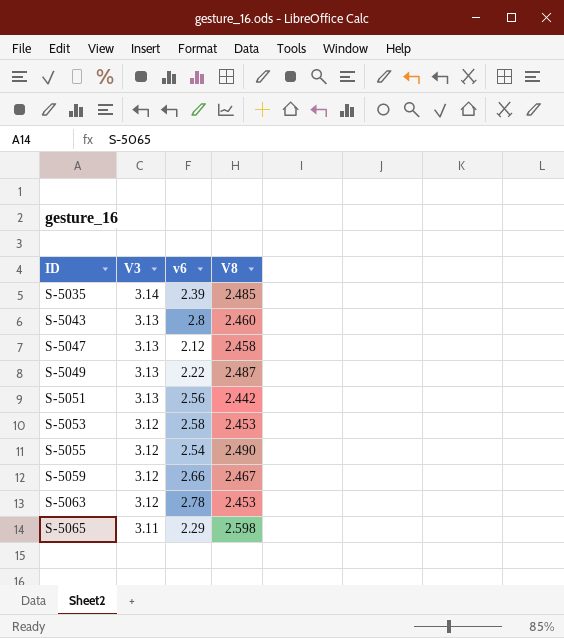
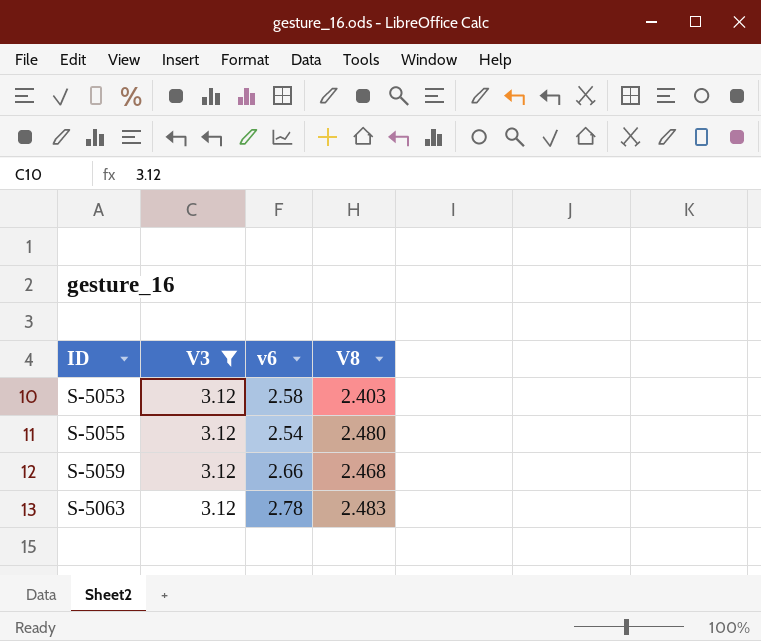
filter: none -> V3 = 3.12
S-5053 | V8: 2.453 -> 2.403
S-5055 | V8: 2.490 -> 2.480
S-5059 | V8: 2.467 -> 2.468
S-5063 | V8: 2.453 -> 2.483

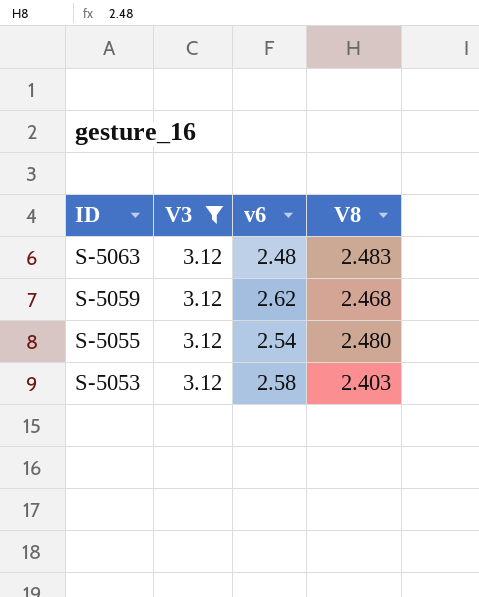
row order: ID ascending -> ID descending
S-5063 | v6: 2.78 -> 2.48
S-5059 | v6: 2.66 -> 2.62

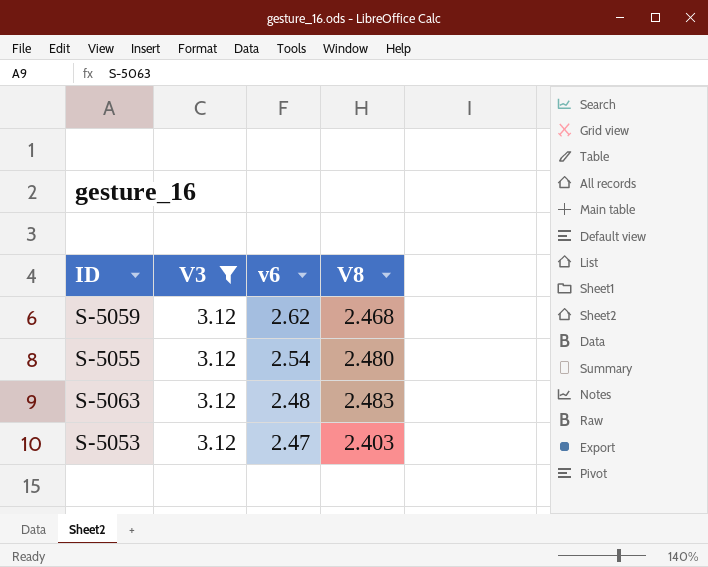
row order: ID descending -> v6 descending
S-5053 | v6: 2.58 -> 2.47

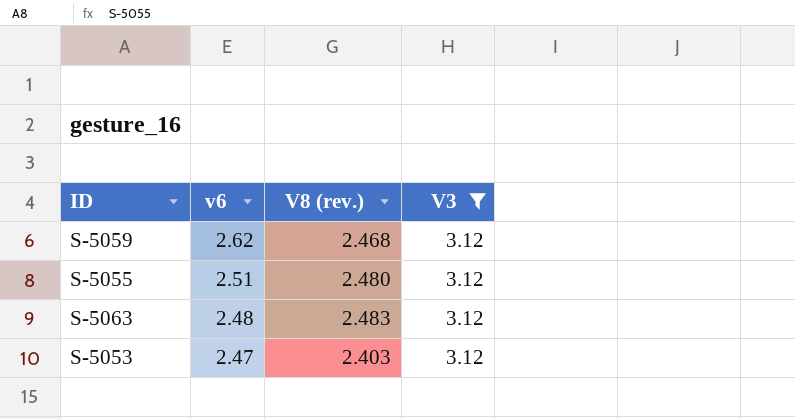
column name: V8 -> V8 (rev.)
column V3 | position: 2 -> 4
S-5055 | v6: 2.54 -> 2.51

